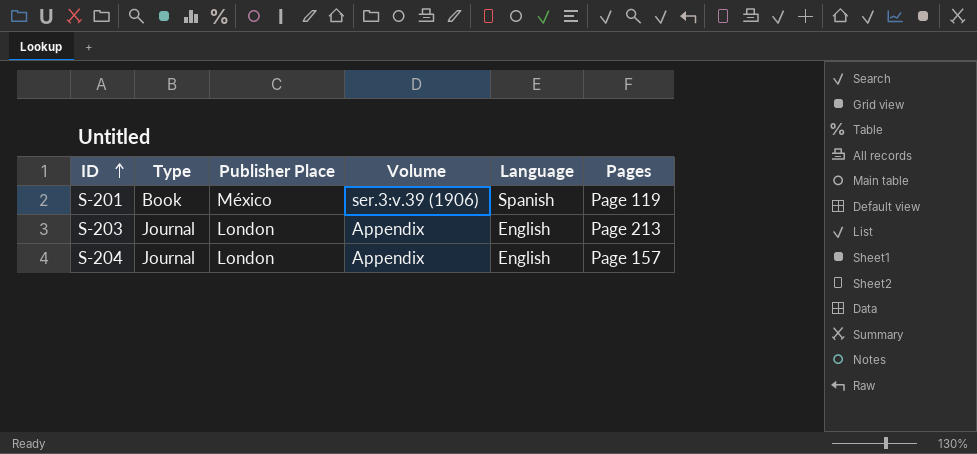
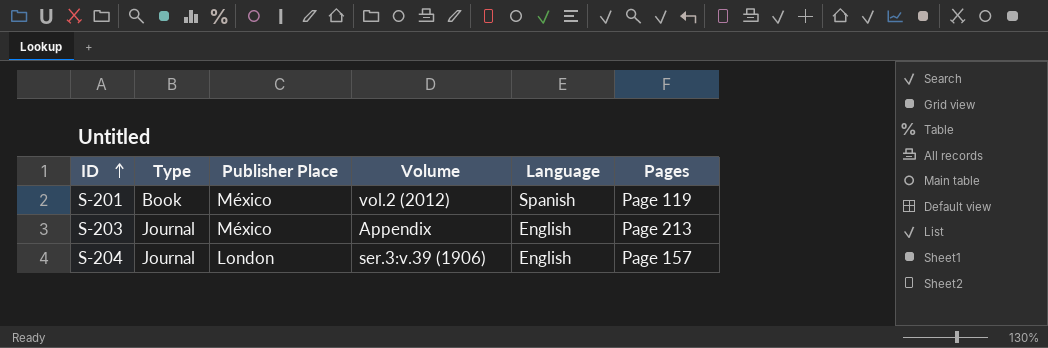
S-201 | Volume: ser.3:v.39 (1906) -> vol.2 (2012)
S-203 | Publisher Place: London -> México
S-204 | Volume: Appendix -> ser.3:v.39 (1906)

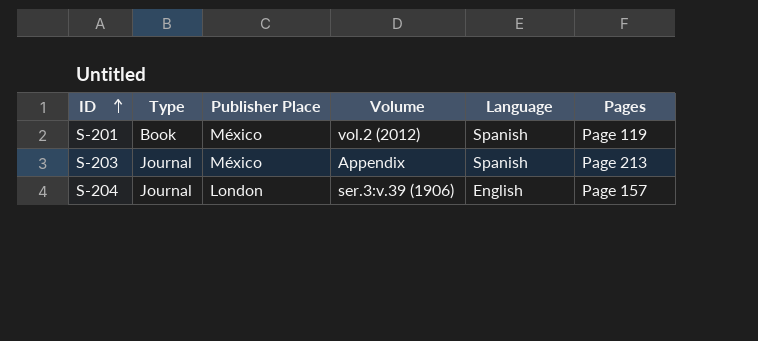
S-203 | Language: English -> Spanish

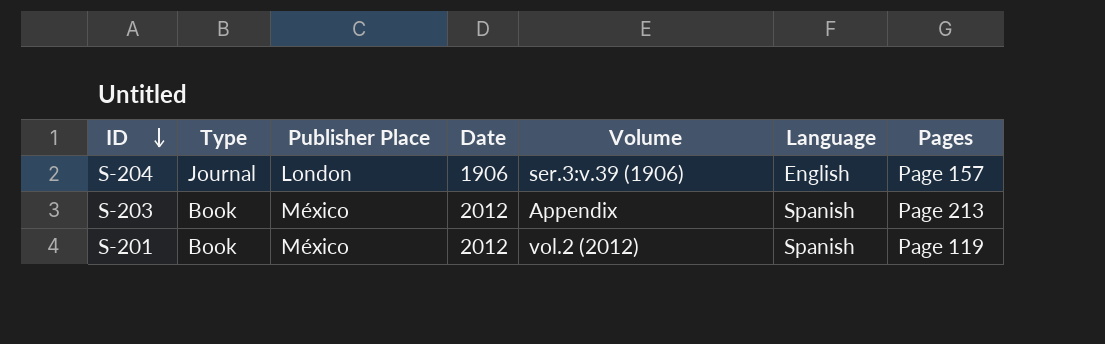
row order: ID ascending -> ID descending
column Date | position: none -> 4
S-203 | Type: Journal -> Book

